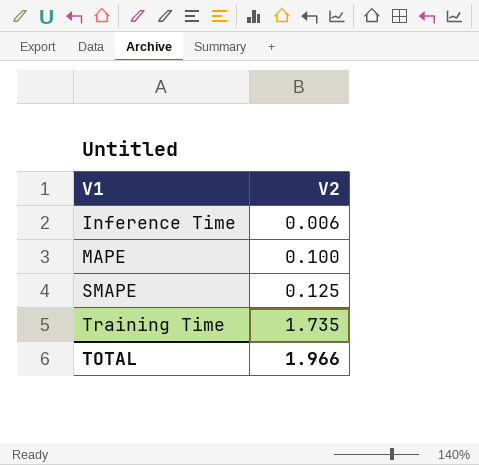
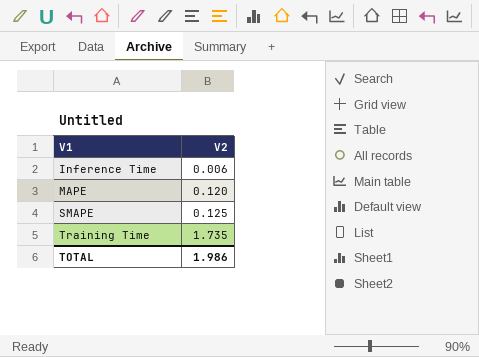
MAPE | V2: 0.100 -> 0.120
TOTAL | V2: 1.966 -> 1.986

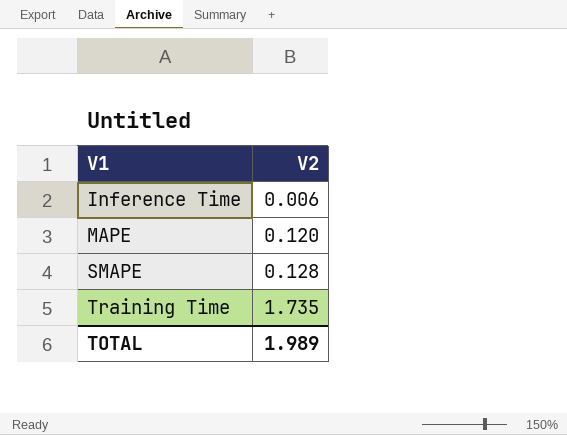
SMAPE | V2: 0.125 -> 0.128
TOTAL | V2: 1.986 -> 1.989

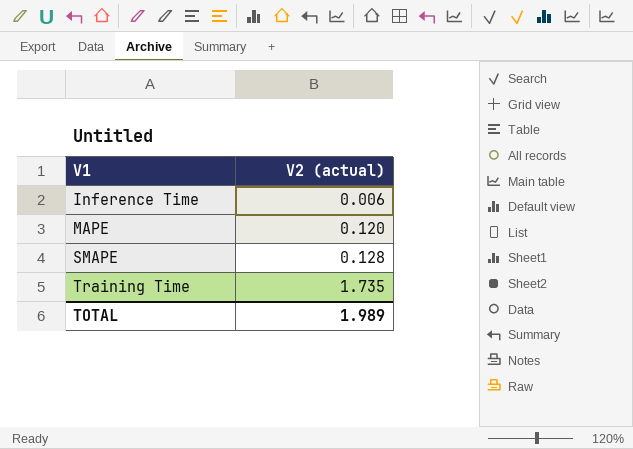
column name: V2 -> V2 (actual)

